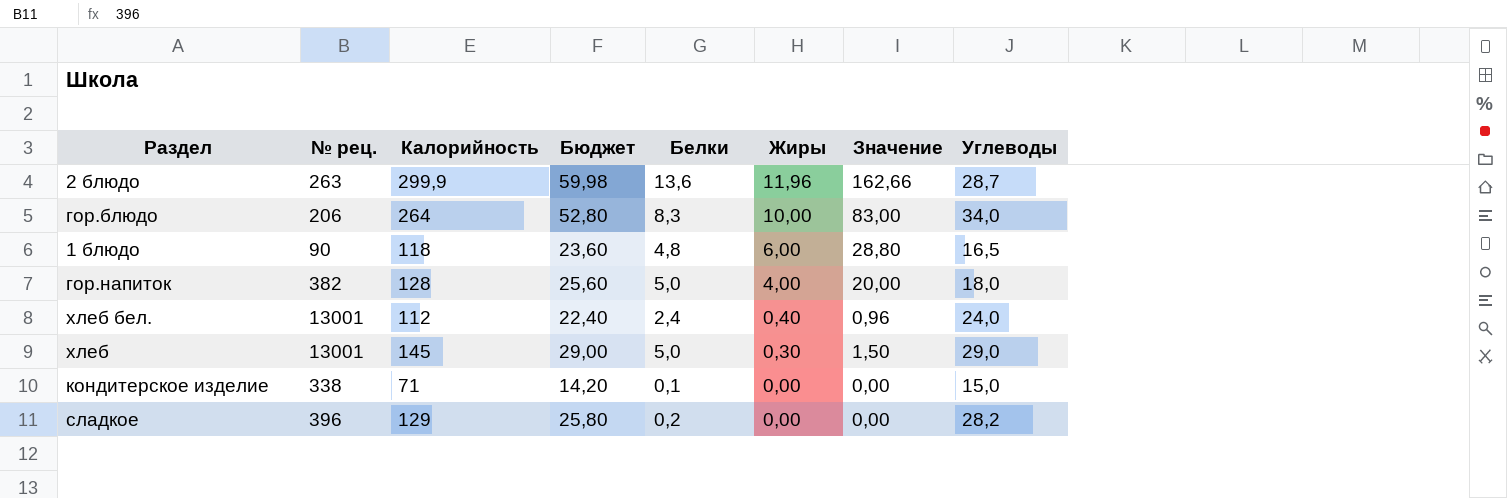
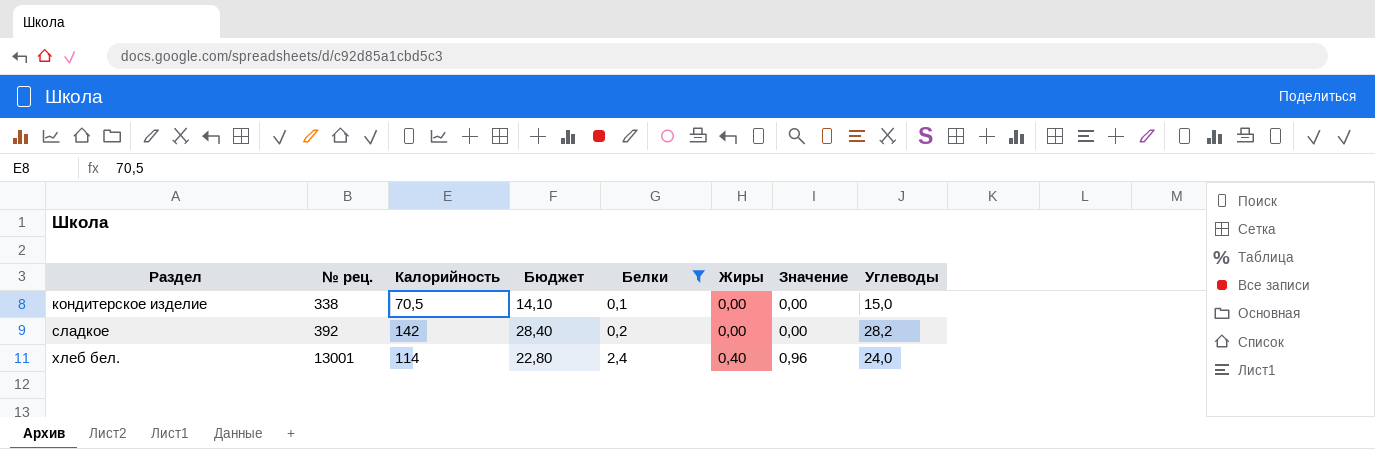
filter: none -> Белки <= 2,4
row order: Жиры descending -> Раздел ascending
кондитерское изделие | Калорийность: 71 -> 70,5
кондитерское изделие | Бюджет: 14,20 -> 14,10
сладкое | № рец.: 396 -> 392
сладкое | Калорийность: 129 -> 142
сладкое | Бюджет: 25,80 -> 28,40
хлеб бел. | Калорийность: 112 -> 114
хлеб бел. | Бюджет: 22,40 -> 22,80

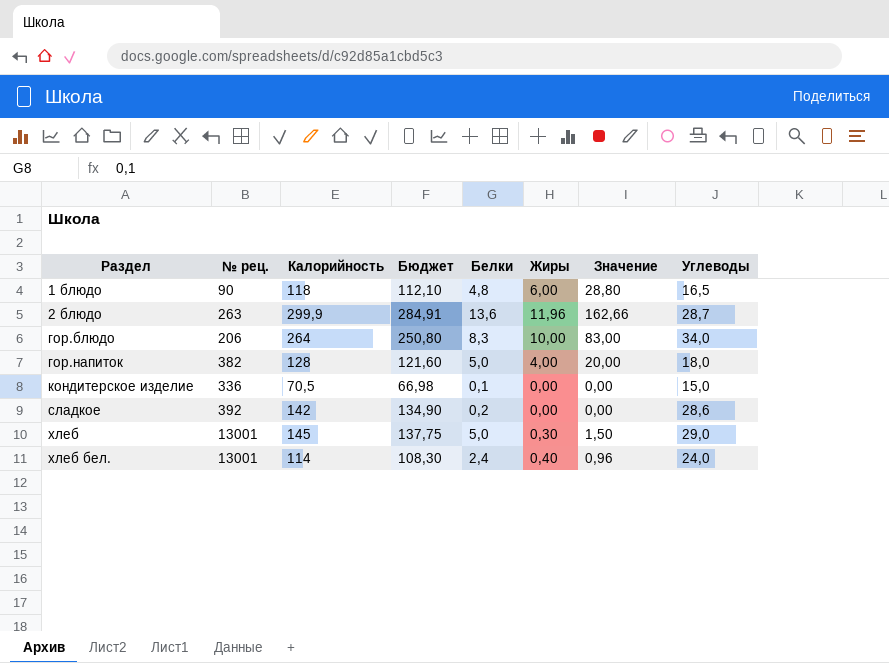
filter: Белки <= 2,4 -> none
column Бюджет | formula: [Калорийность] * 0,2 -> [Калорийность] * 0,95
кондитерское изделие | № рец.: 338 -> 336
сладкое | Углеводы: 28,2 -> 28,6

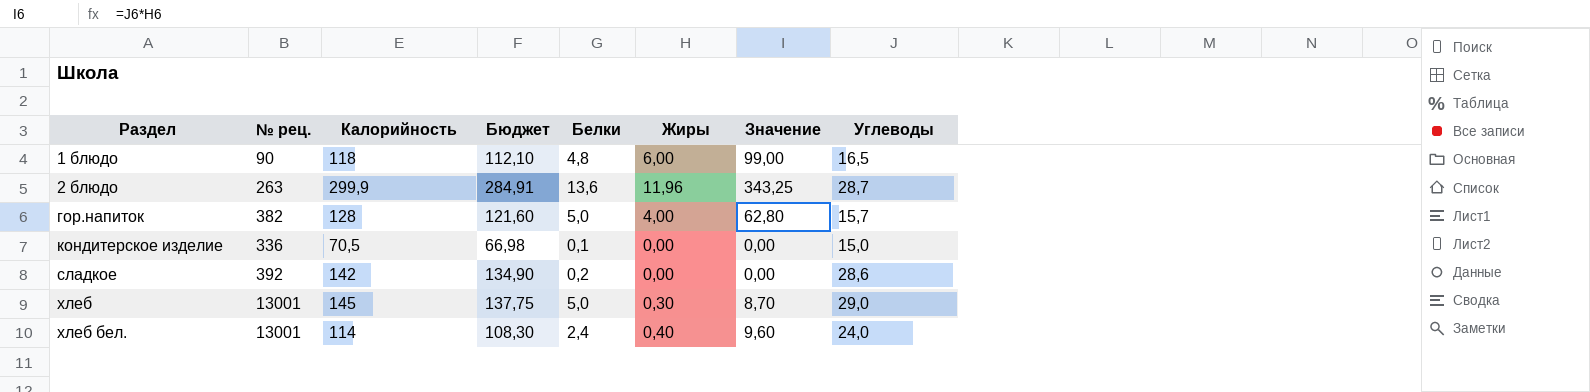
column Значение | formula: [Белки] * [Жиры] -> [Жиры] * [Углеводы]
row гор.блюдо: 206 | 264 | 250,80 | 8,3 | 10,00 | 83,00 | 34,0 -> none
гор.напиток | Углеводы: 18,0 -> 15,7

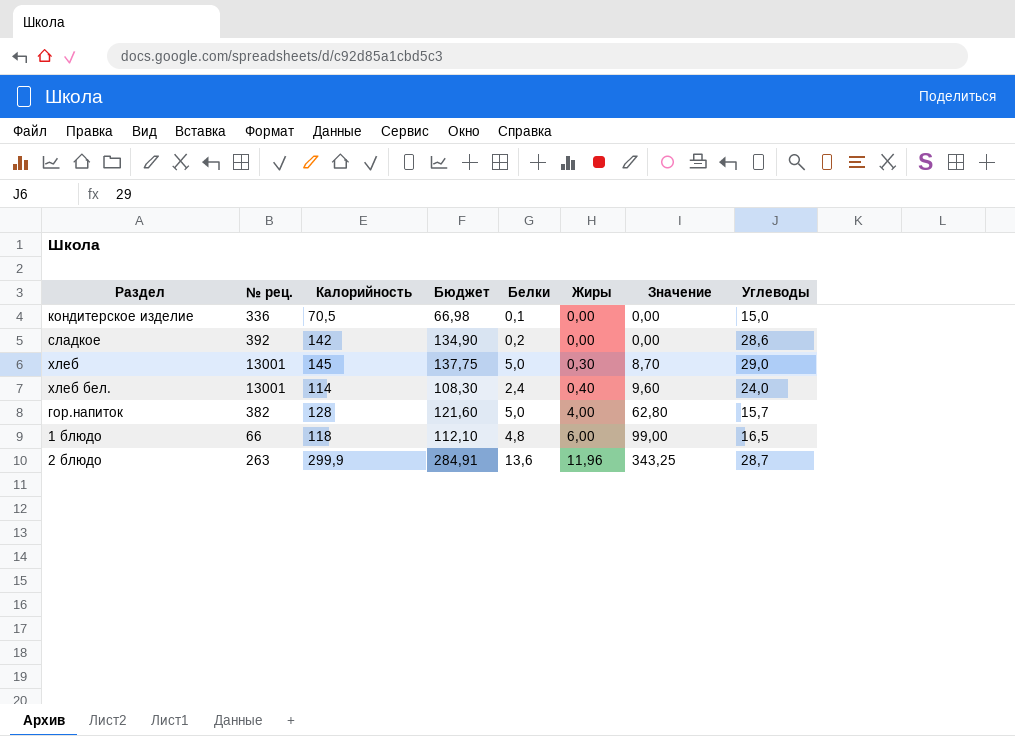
row order: Раздел ascending -> Жиры ascending
1 блюдо | № рец.: 90 -> 66

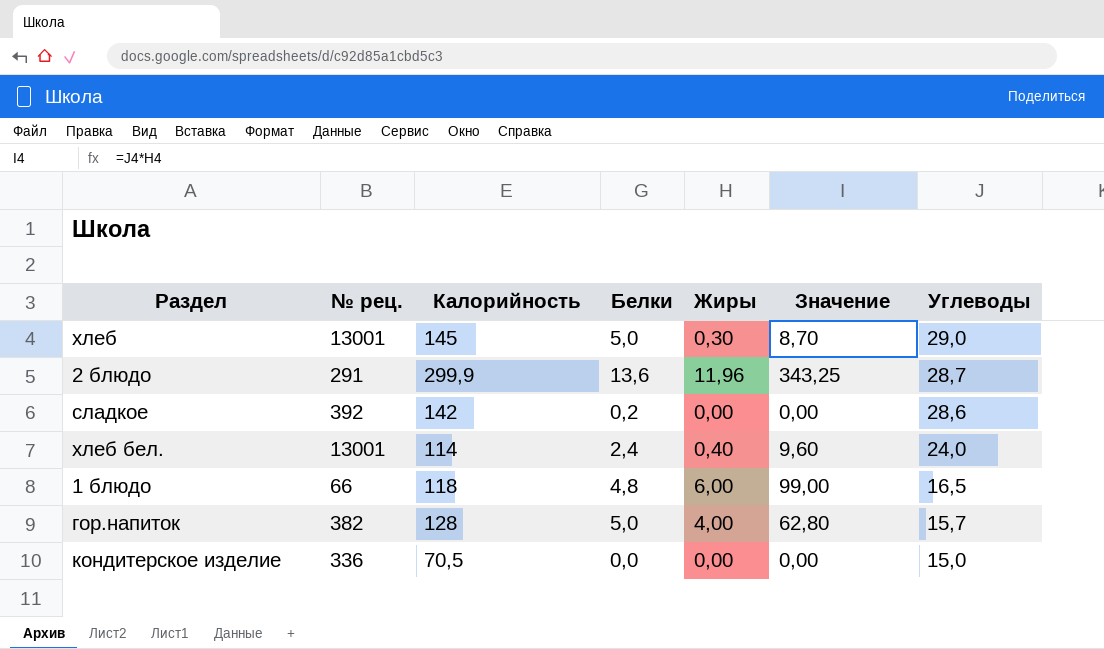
row order: Жиры ascending -> Углеводы descending
column Бюджет | formula: [Калорийность] * 0,95 -> none
2 блюдо | № рец.: 263 -> 291
кондитерское изделие | Белки: 0,1 -> 0,0

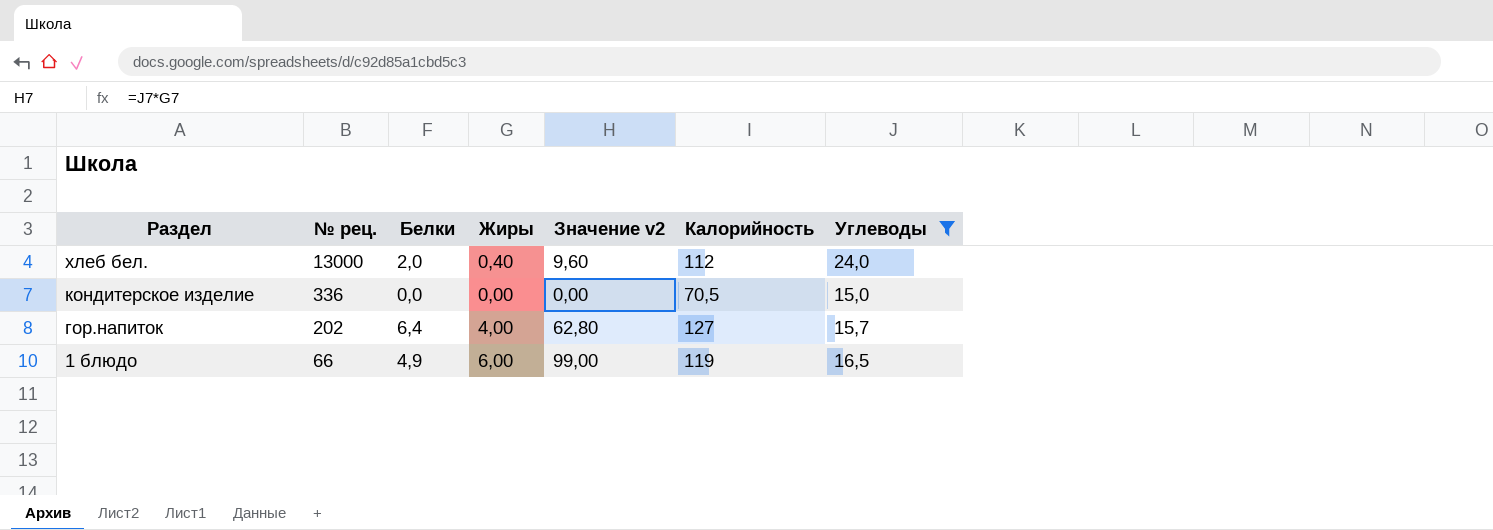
filter: none -> Углеводы <= 24,0
row order: Углеводы descending -> Раздел descending
column name: Значение -> Значение v2
column Калорийность | position: 3 -> 6
хлеб бел. | № рец.: 13001 -> 13000
хлеб бел. | Белки: 2,4 -> 2,0
хлеб бел. | Калорийность: 114 -> 112
гор.напиток | № рец.: 382 -> 202
гор.напиток | Белки: 5,0 -> 6,4
гор.напиток | Калорийность: 128 -> 127
1 блюдо | Белки: 4,8 -> 4,9
1 блюдо | Калорийность: 118 -> 119

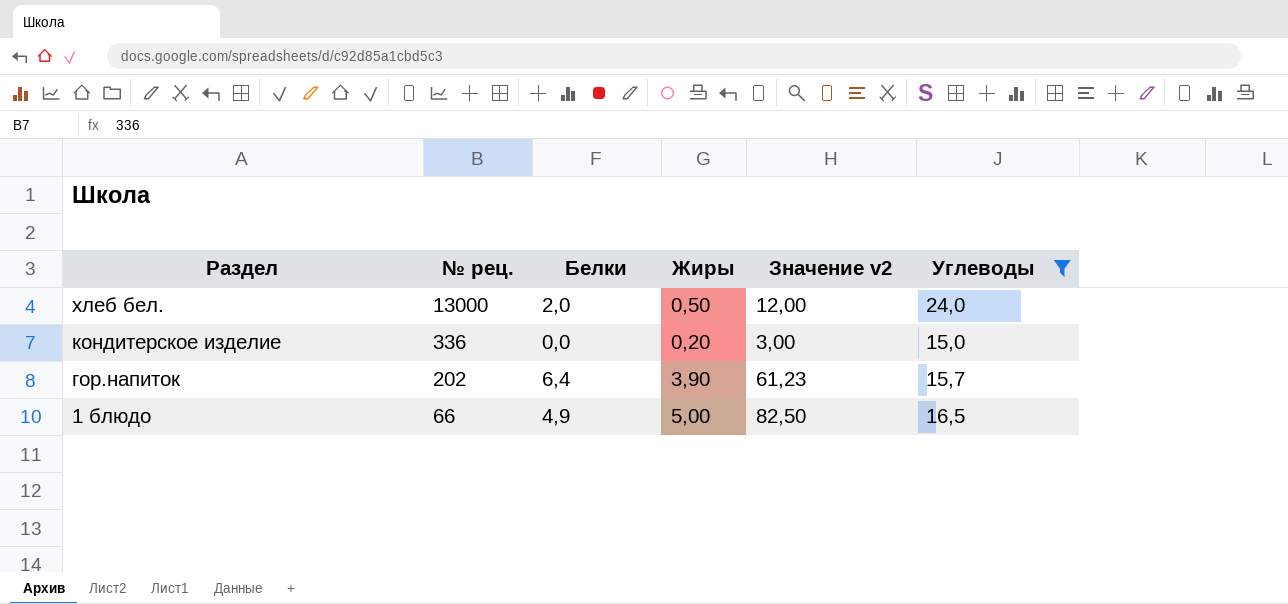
column Калорийность | position: 6 -> none
хлеб бел. | Жиры: 0,40 -> 0,50
хлеб бел. | Значение v2: 9,60 -> 12,00
кондитерское изделие | Жиры: 0,00 -> 0,20
кондитерское изделие | Значение v2: 0,00 -> 3,00
гор.напиток | Жиры: 4,00 -> 3,90
гор.напиток | Значение v2: 62,80 -> 61,23
1 блюдо | Жиры: 6,00 -> 5,00
1 блюдо | Значение v2: 99,00 -> 82,50

